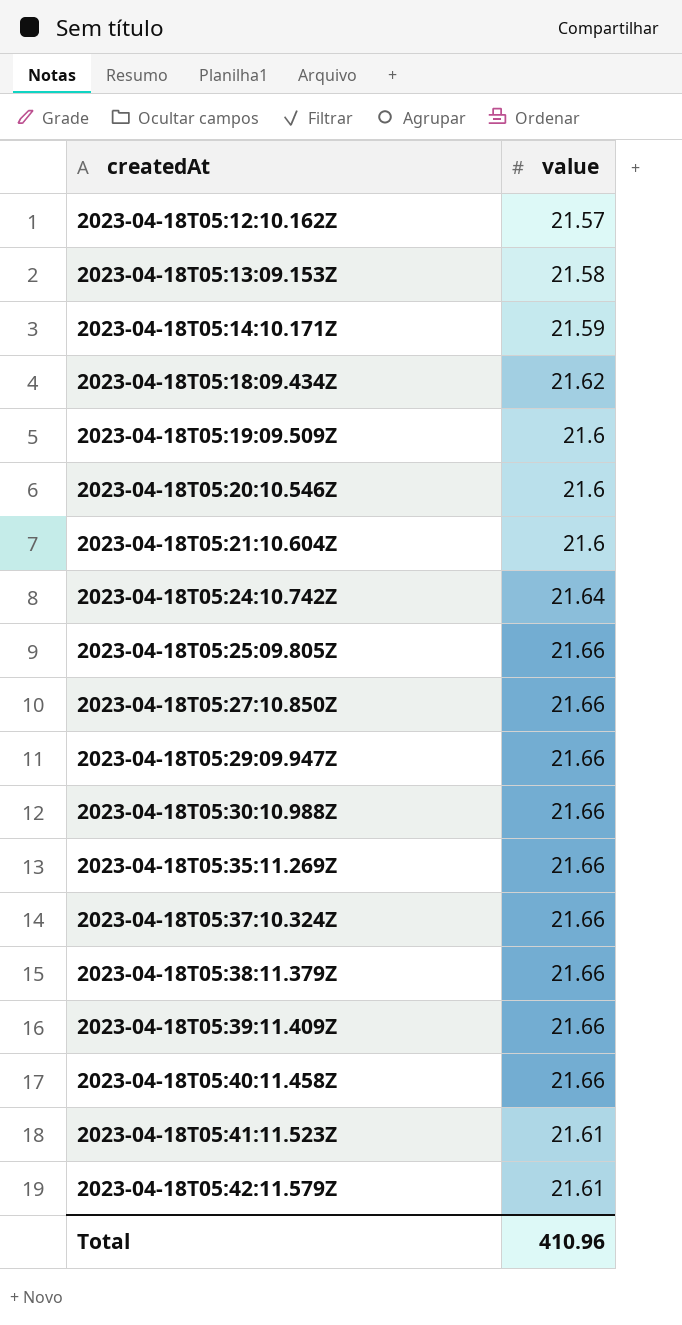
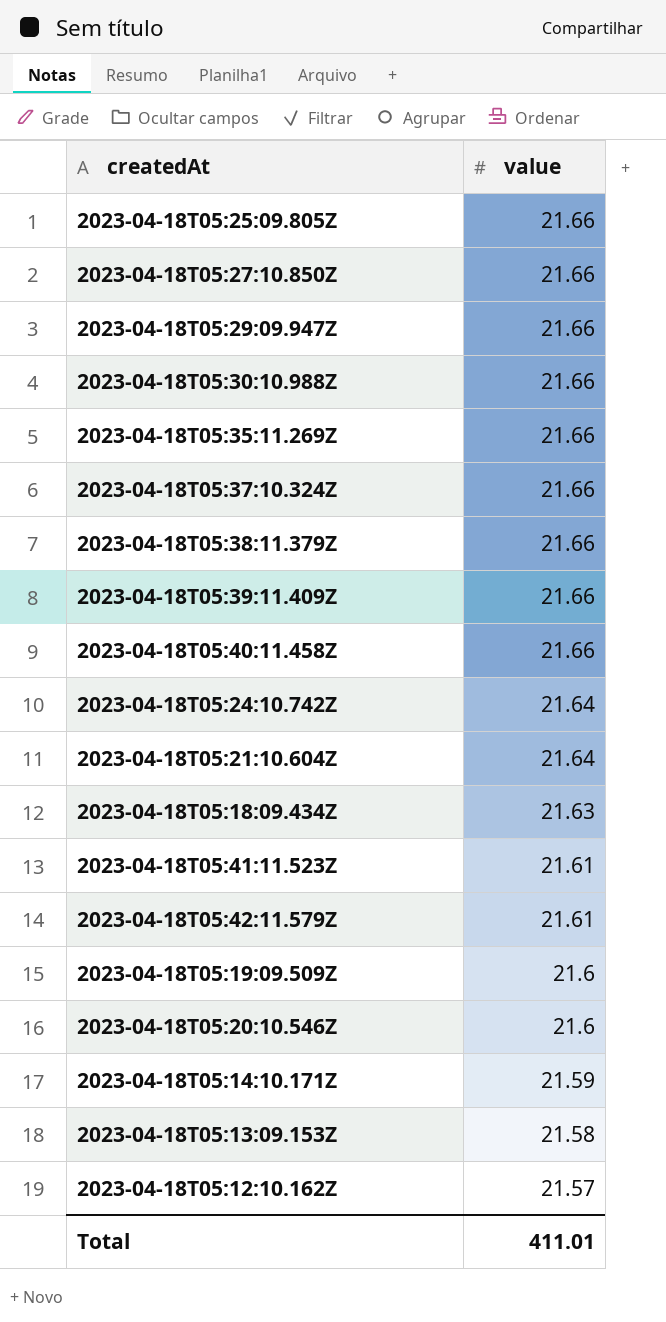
row order: createdAt ascending -> value descending
2023-04-18T05:21:10.604Z | value: 21.6 -> 21.64
2023-04-18T05:18:09.434Z | value: 21.62 -> 21.63
Total | value: 410.96 -> 411.01

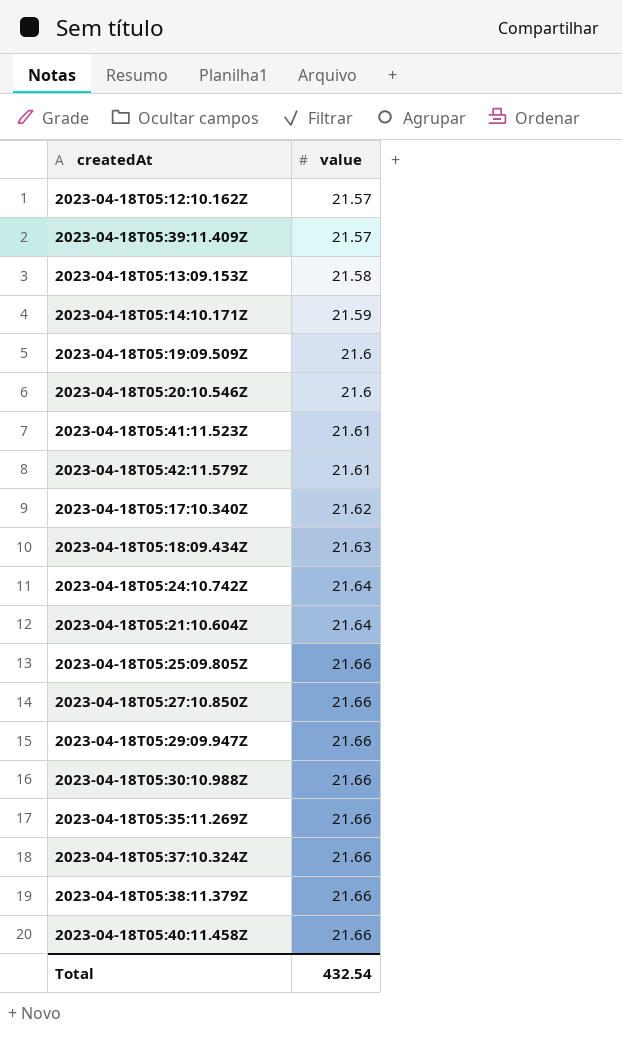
row order: value descending -> value ascending
2023-04-18T05:39:11.409Z | value: 21.66 -> 21.57
row 2023-04-18T05:17:10.340Z: none -> 21.62
Total | value: 411.01 -> 432.54

